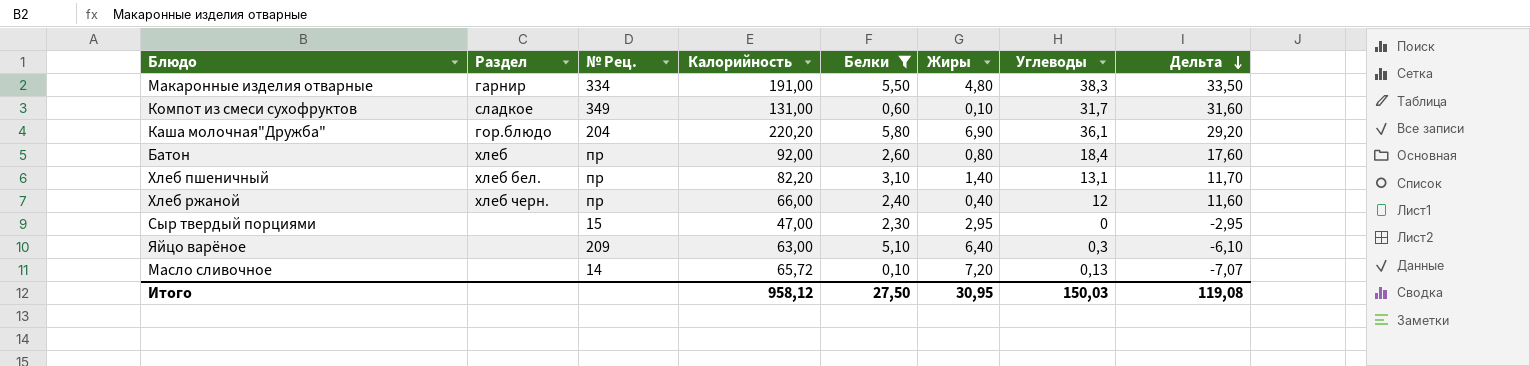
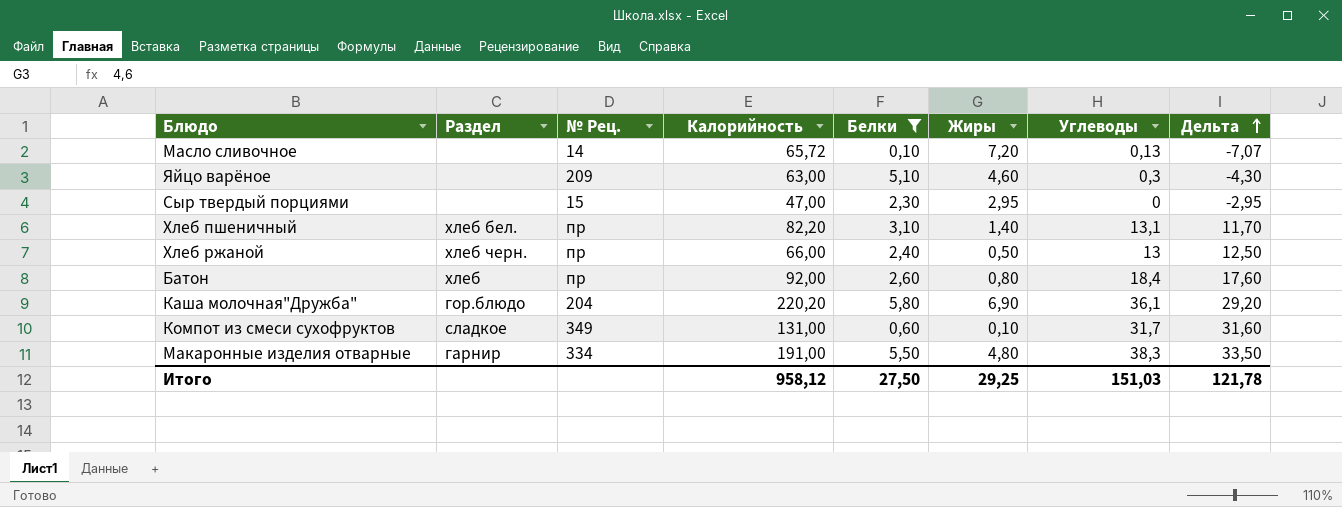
row order: Дельта descending -> Дельта ascending
Яйцо варёное | Жиры: 6,40 -> 4,60
Яйцо варёное | Дельта: -6,10 -> -4,30
Хлеб ржаной | Жиры: 0,40 -> 0,50
Хлеб ржаной | Углеводы: 12 -> 13
Хлеб ржаной | Дельта: 11,60 -> 12,50
Итого | Жиры: 30,95 -> 29,25
Итого | Углеводы: 150,03 -> 151,03
Итого | Дельта: 119,08 -> 121,78

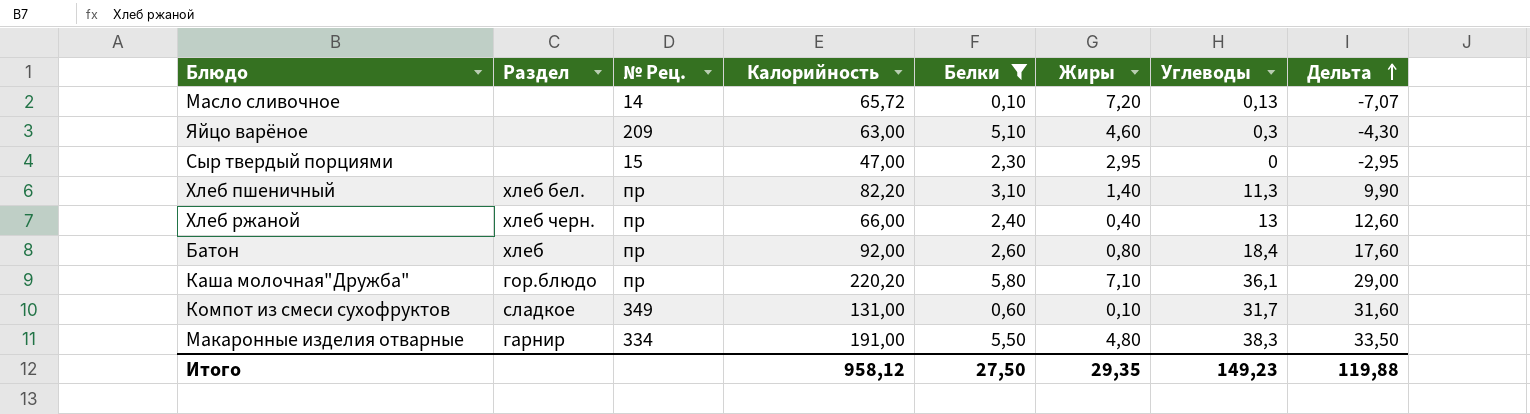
Хлеб пшеничный | Углеводы: 13,1 -> 11,3
Хлеб пшеничный | Дельта: 11,70 -> 9,90
Хлеб ржаной | Жиры: 0,50 -> 0,40
Хлеб ржаной | Дельта: 12,50 -> 12,60
Каша молочная"Дружба" | № Рец.: 204 -> пр
Каша молочная"Дружба" | Жиры: 6,90 -> 7,10
Каша молочная"Дружба" | Дельта: 29,20 -> 29,00
Итого | Жиры: 29,25 -> 29,35
Итого | Углеводы: 151,03 -> 149,23
Итого | Дельта: 121,78 -> 119,88

